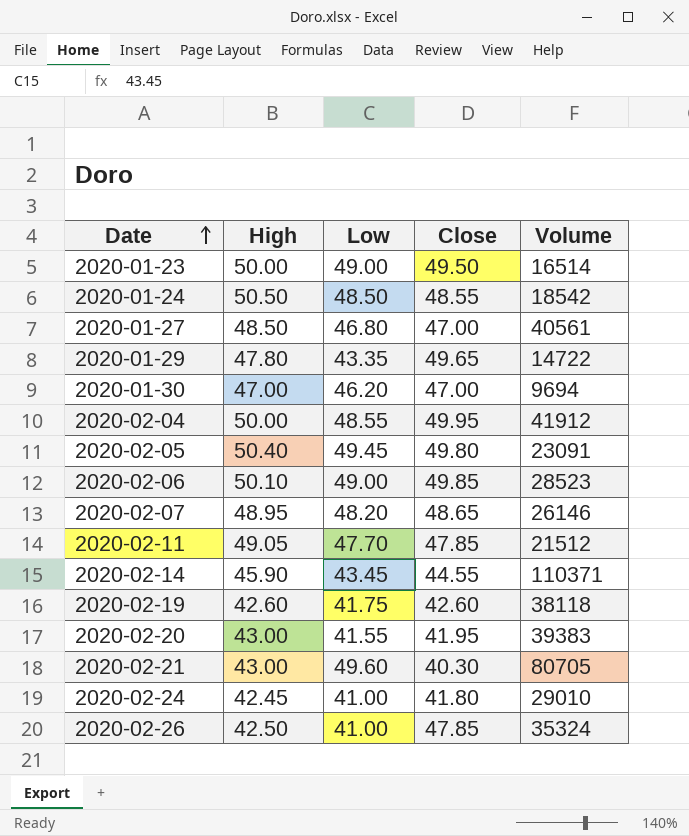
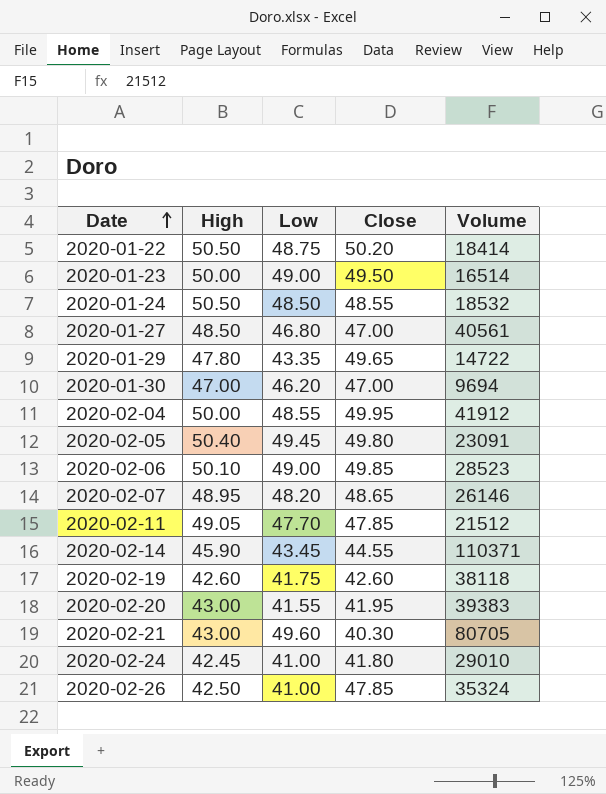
row 2020-01-22: none -> 50.50 | 48.75 | 50.20 | 18414
2020-01-24 | Volume: 18542 -> 18532

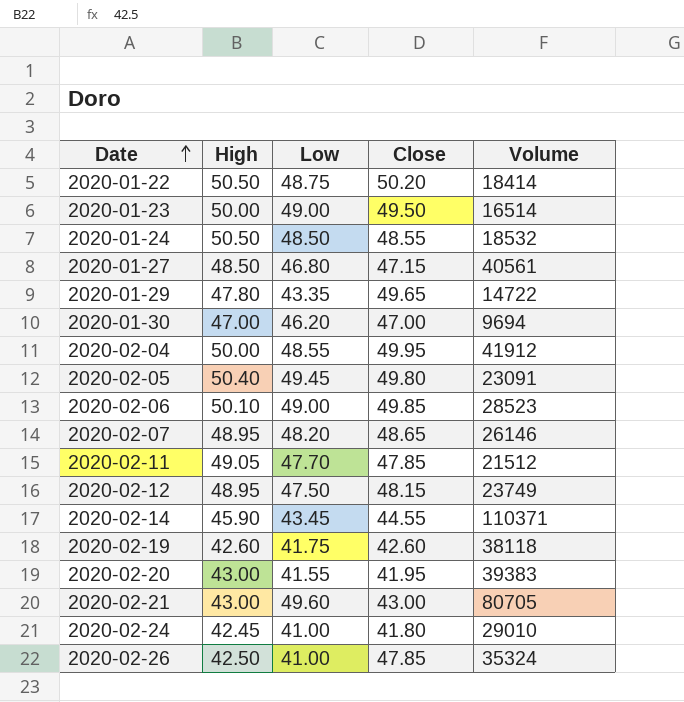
2020-01-27 | Close: 47.00 -> 47.15
row 2020-02-12: none -> 48.95 | 47.50 | 48.15 | 23749
2020-02-21 | Close: 40.30 -> 43.00

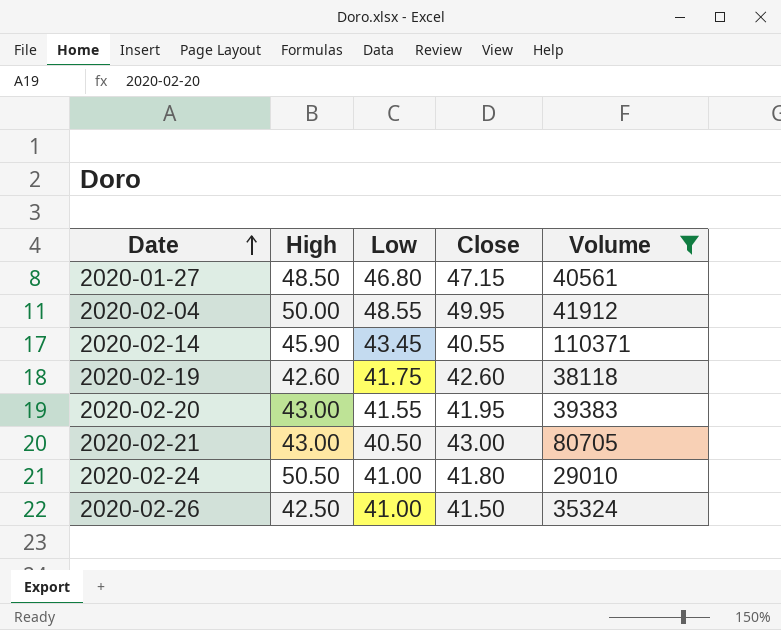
filter: none -> Volume >= 29010
2020-02-14 | Close: 44.55 -> 40.55
2020-02-21 | Low: 49.60 -> 40.50
2020-02-24 | High: 42.45 -> 50.50
2020-02-26 | Close: 47.85 -> 41.50

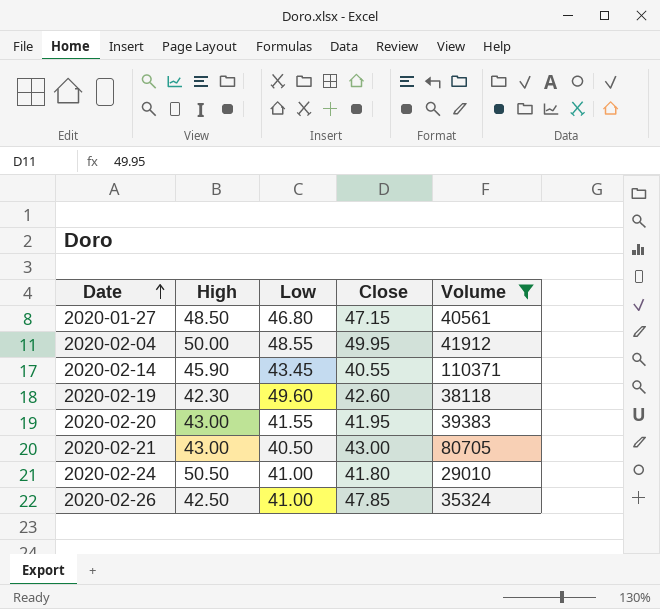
2020-02-19 | High: 42.60 -> 42.30
2020-02-19 | Low: 41.75 -> 49.60
2020-02-26 | Close: 41.50 -> 47.85

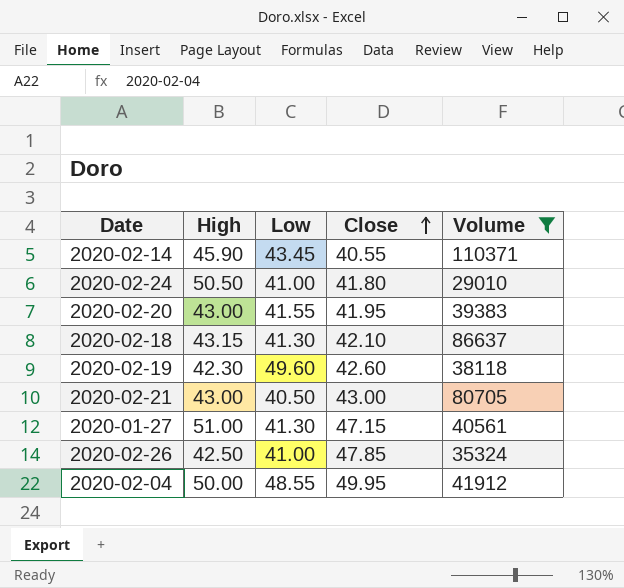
row order: Date ascending -> Close ascending
row 2020-02-18: none -> 43.15 | 41.30 | 42.10 | 86637
2020-01-27 | High: 48.50 -> 51.00
2020-01-27 | Low: 46.80 -> 41.30

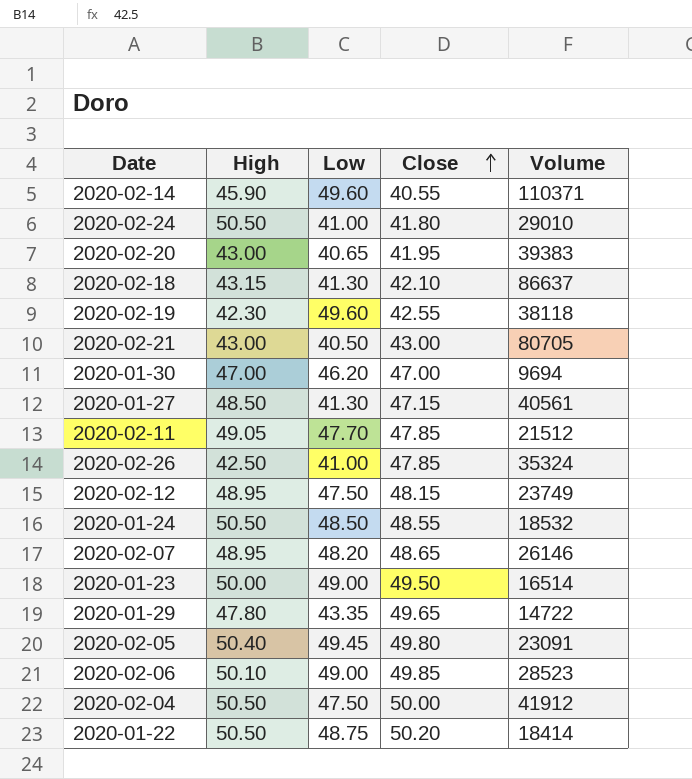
filter: Volume >= 29010 -> none
2020-02-14 | Low: 43.45 -> 49.60
2020-02-20 | Low: 41.55 -> 40.65
2020-02-19 | Close: 42.60 -> 42.55
2020-01-27 | High: 51.00 -> 48.50
2020-02-04 | High: 50.00 -> 50.50
2020-02-04 | Low: 48.55 -> 47.50
2020-02-04 | Close: 49.95 -> 50.00

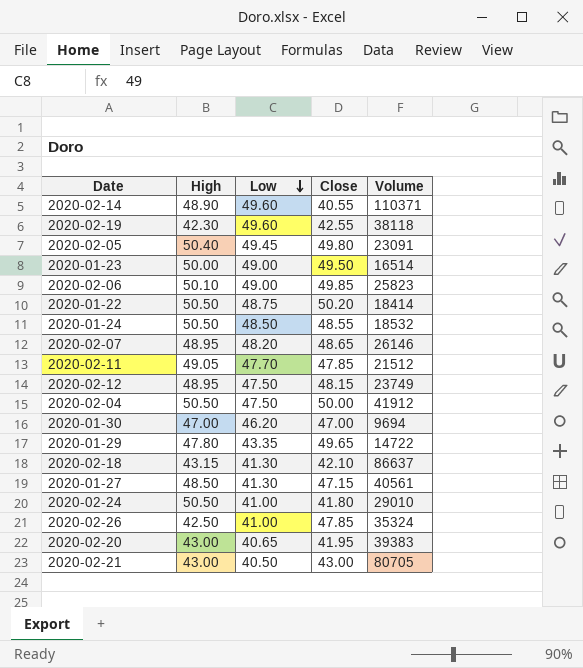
row order: Close ascending -> Low descending
2020-02-14 | High: 45.90 -> 48.90
2020-02-06 | Volume: 28523 -> 25823

